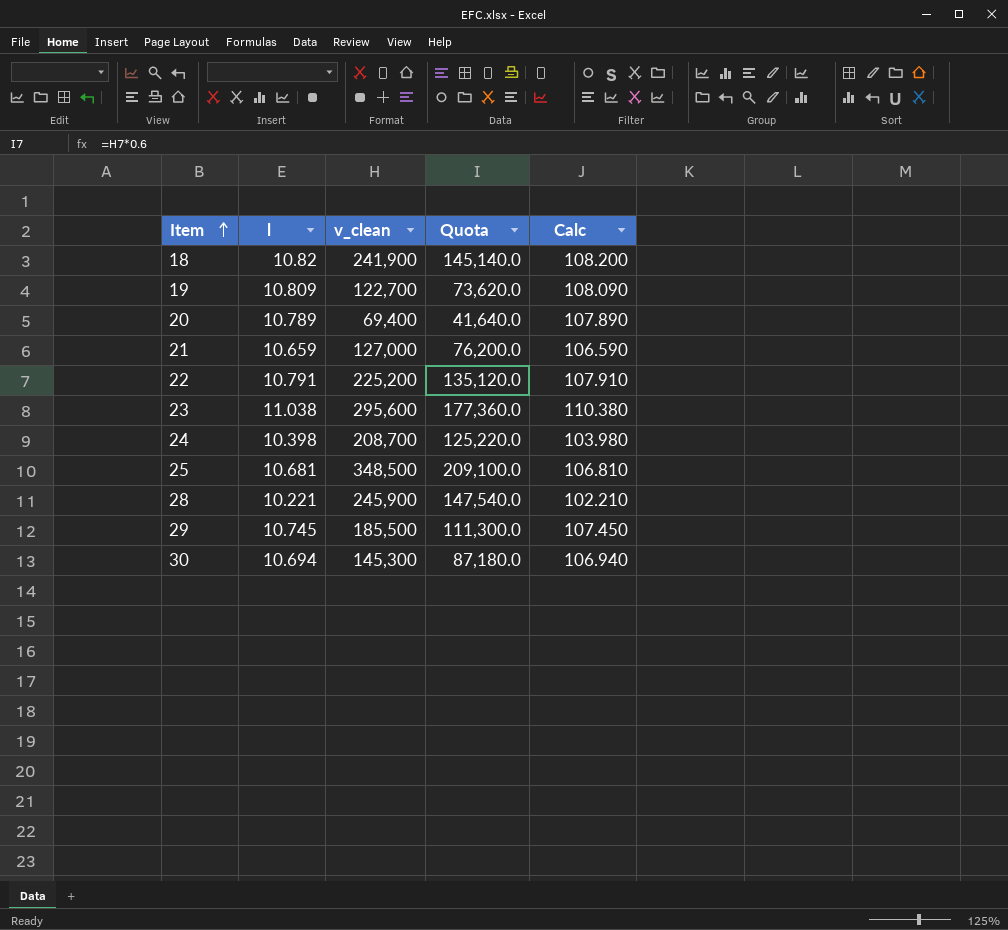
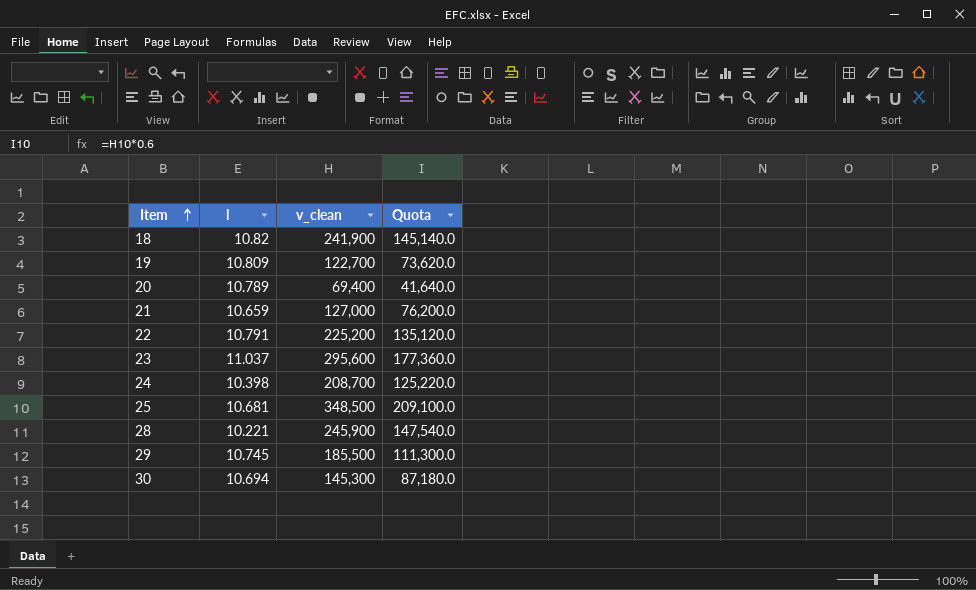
column Calc | formula: [l] * 10 -> none
23 | l: 11.038 -> 11.037

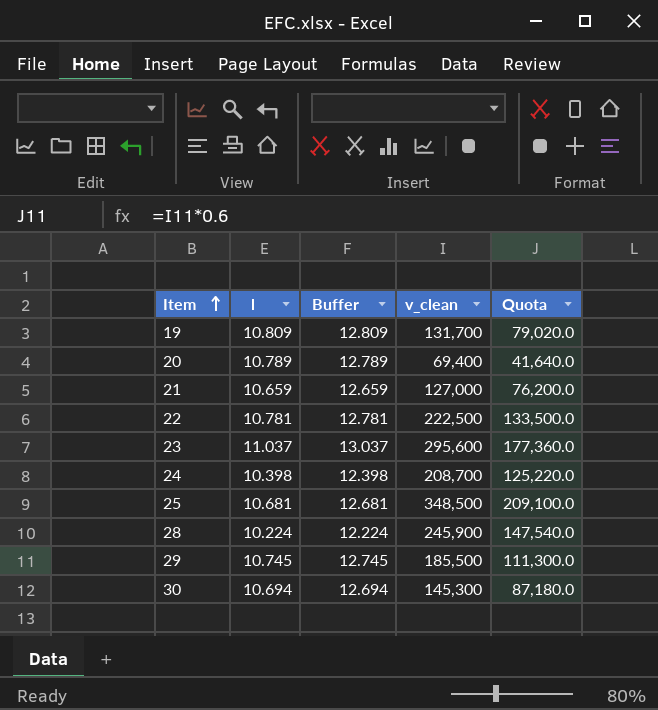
column Buffer | formula: none -> [l] + 2
row 18: 10.82 | 241,900 | 145,140.0 -> none
19 | v_clean: 122,700 -> 131,700
19 | Quota: 73,620.0 -> 79,020.0
22 | l: 10.791 -> 10.781
22 | v_clean: 225,200 -> 222,500
22 | Quota: 135,120.0 -> 133,500.0
28 | l: 10.221 -> 10.224

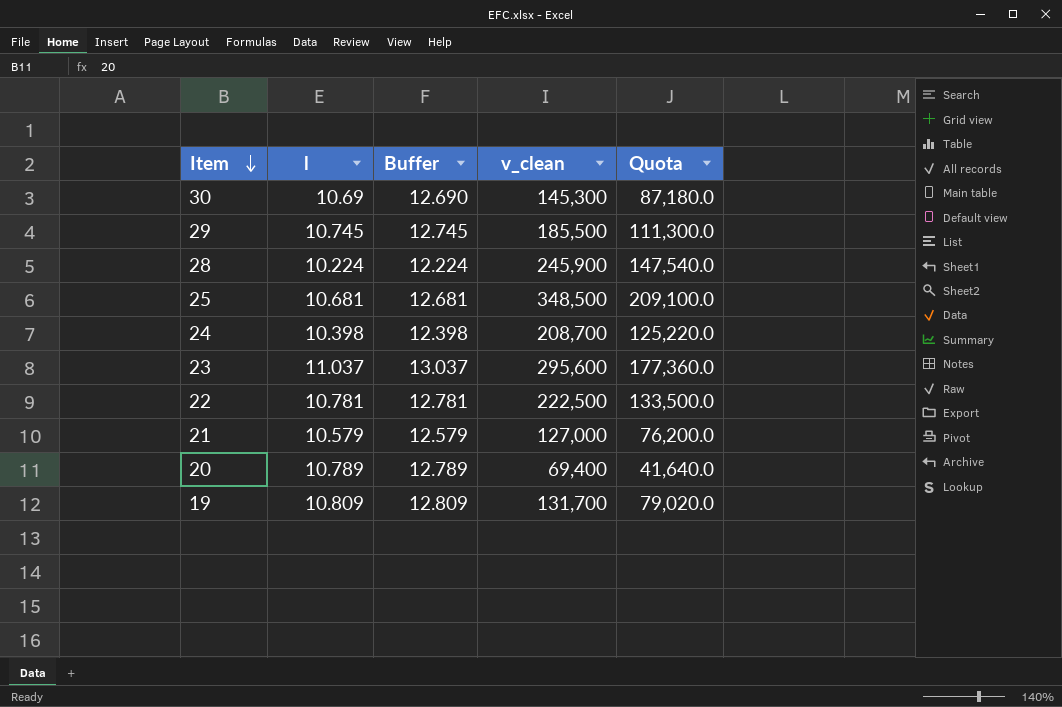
row order: Item ascending -> Item descending
30 | l: 10.694 -> 10.69
30 | Buffer: 12.694 -> 12.690
21 | l: 10.659 -> 10.579
21 | Buffer: 12.659 -> 12.579

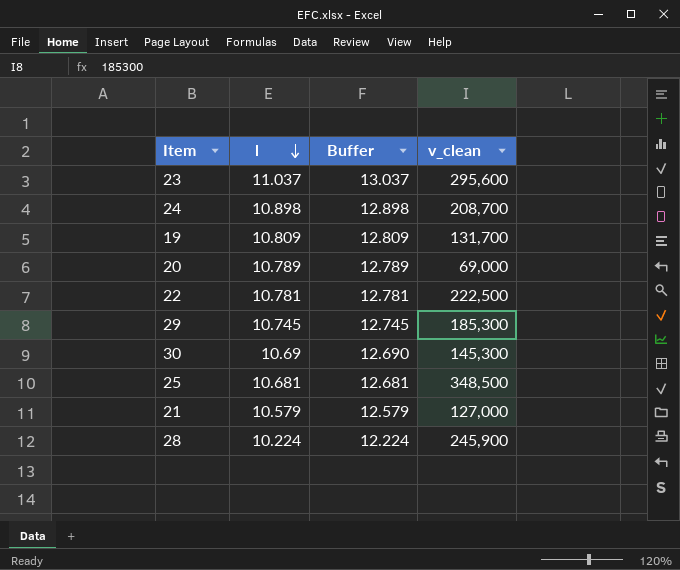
row order: Item descending -> l descending
column Quota | formula: [v_clean] * 0.6 -> none
24 | l: 10.398 -> 10.898
24 | Buffer: 12.398 -> 12.898
20 | v_clean: 69,400 -> 69,000
29 | v_clean: 185,500 -> 185,300

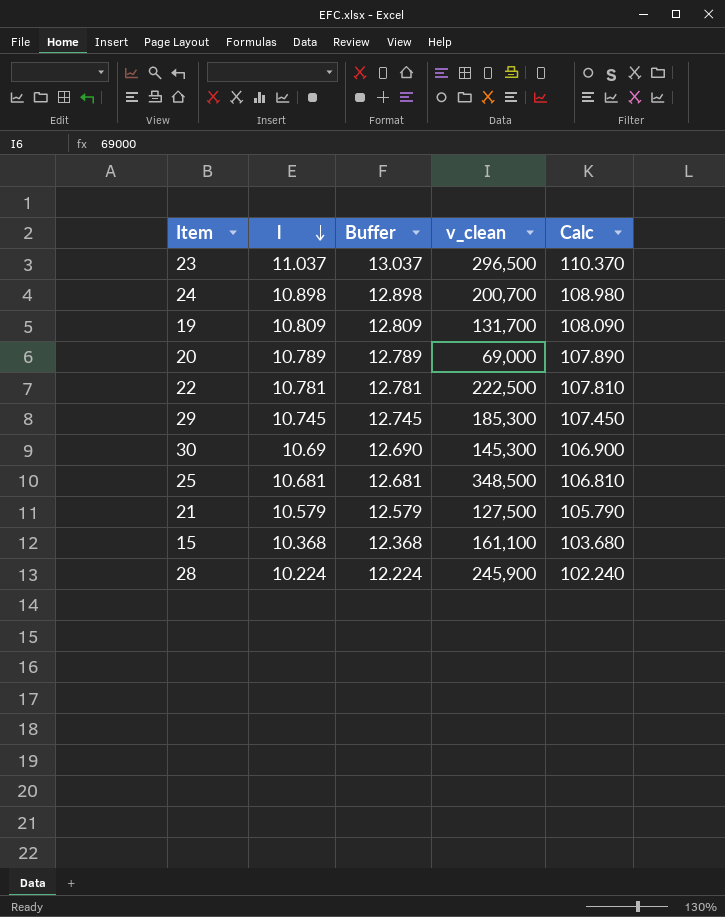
column Calc | formula: none -> [l] * 10
23 | v_clean: 295,600 -> 296,500
24 | v_clean: 208,700 -> 200,700
21 | v_clean: 127,000 -> 127,500
row 15: none -> 10.368 | 12.368 | 161,100 | 103.680

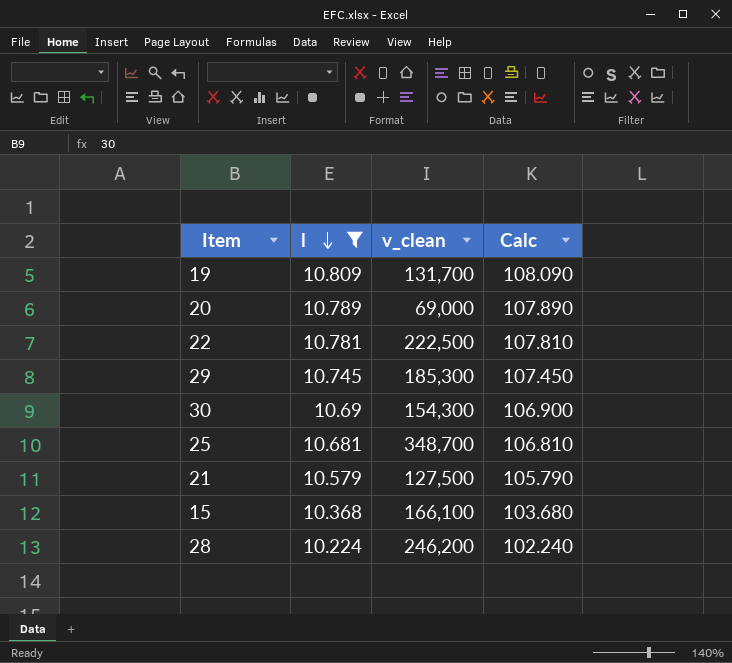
filter: none -> l <= 10.809
column Buffer | formula: [l] + 2 -> none
30 | v_clean: 145,300 -> 154,300
25 | v_clean: 348,500 -> 348,700
15 | v_clean: 161,100 -> 166,100
28 | v_clean: 245,900 -> 246,200

